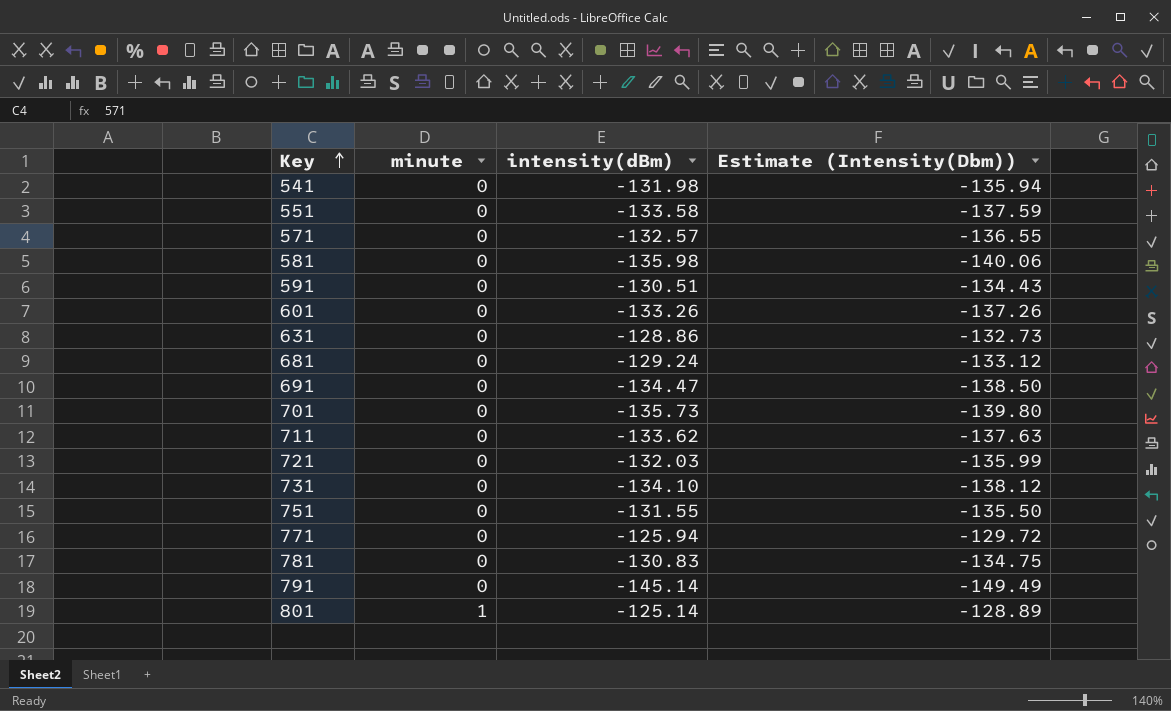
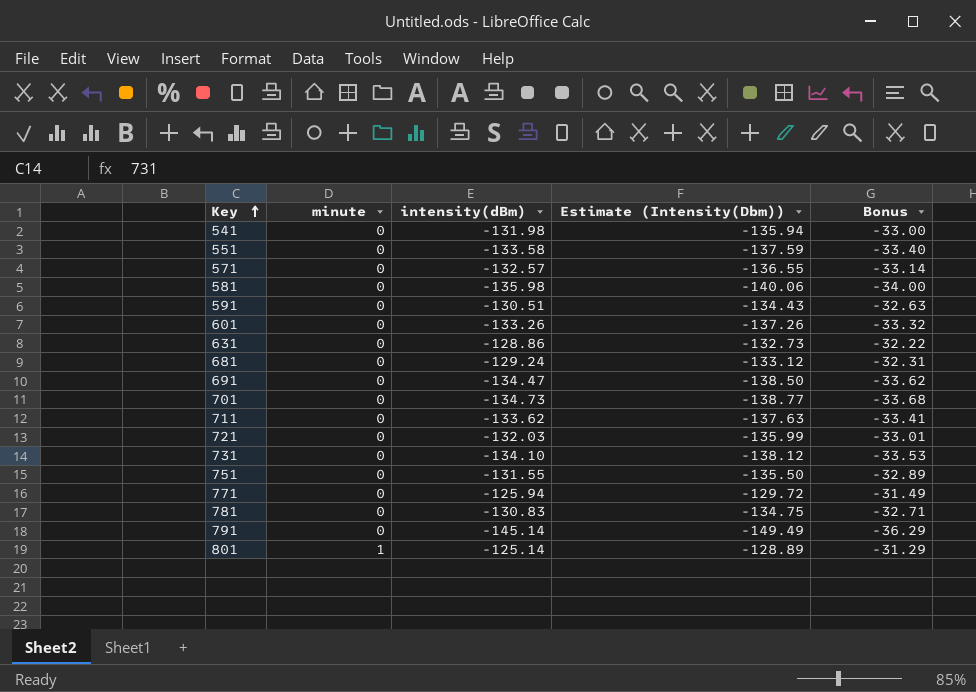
column Bonus | formula: none -> [intensity(dBm)] * 0.25
701 | intensity(dBm): -135.73 -> -134.73
701 | Estimate (Intensity(Dbm)): -139.80 -> -138.77

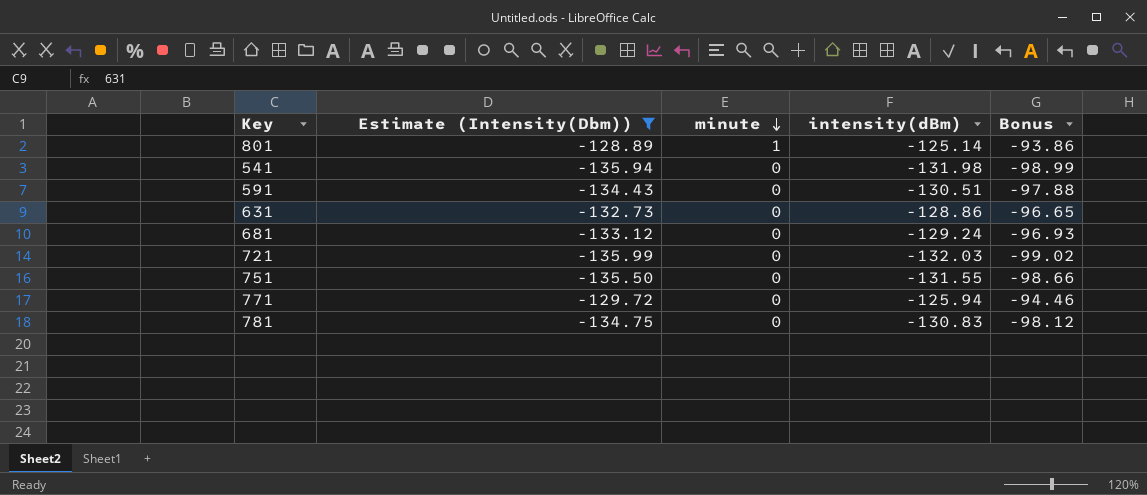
filter: none -> Estimate (Intensity(Dbm)) >= -135.99
row order: Key ascending -> minute descending
column Estimate (Intensity(Dbm)) | position: 4 -> 2
column Bonus | formula: [intensity(dBm)] * 0.25 -> [intensity(dBm)] * 0.75

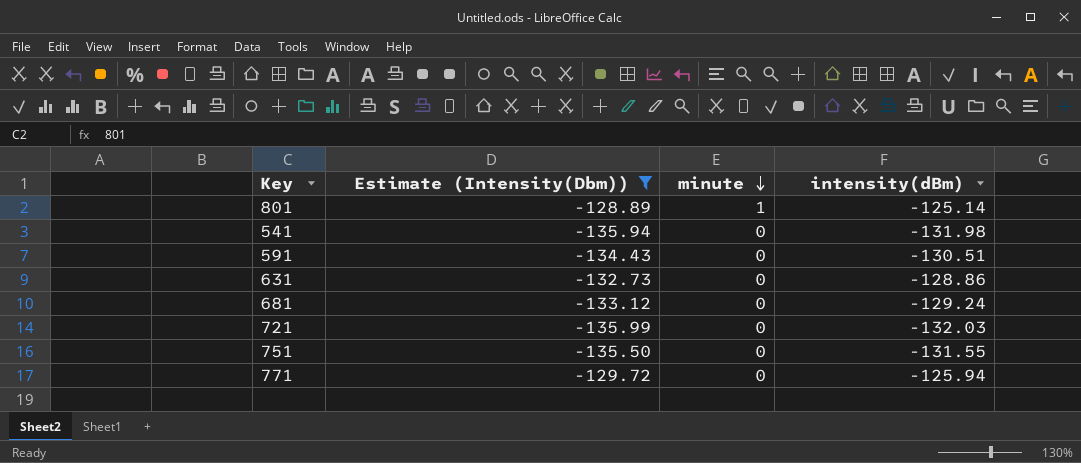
column Bonus | formula: [intensity(dBm)] * 0.75 -> none
row 781: -134.75 | 0 | -130.83 | -98.12 -> none

